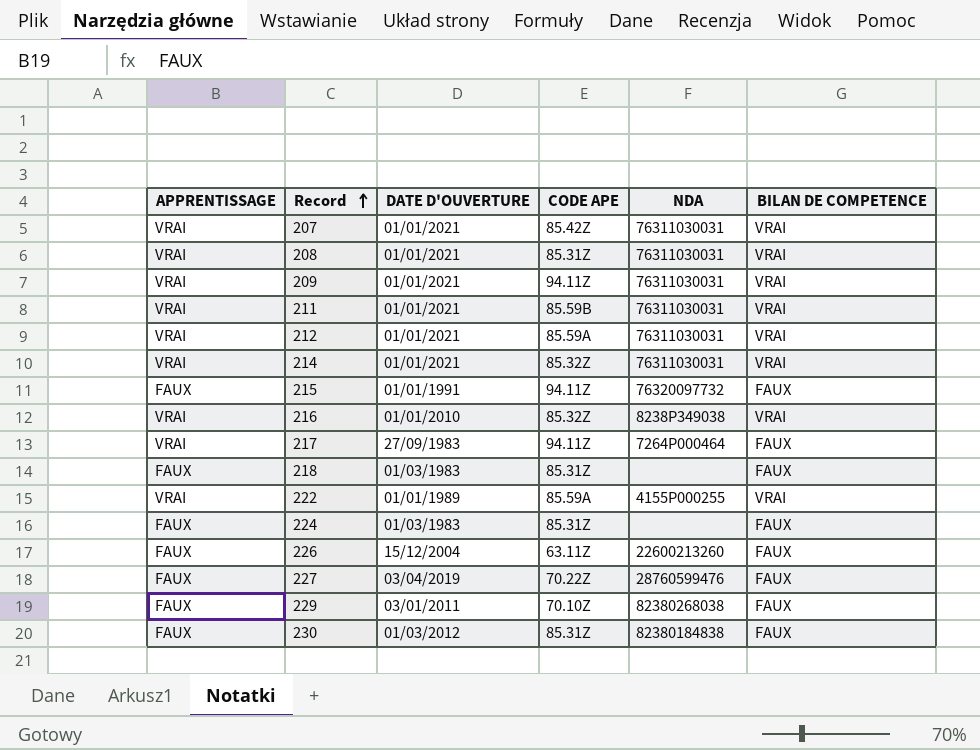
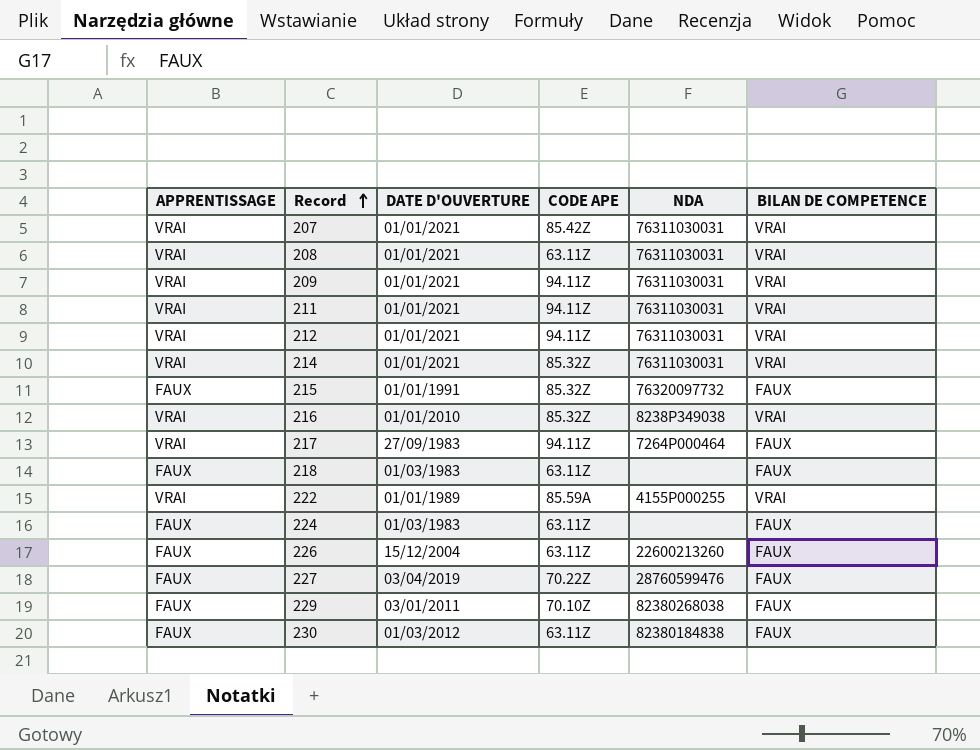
208 | CODE APE: 85.31Z -> 63.11Z
211 | CODE APE: 85.59B -> 94.11Z
212 | CODE APE: 85.59A -> 94.11Z
215 | CODE APE: 94.11Z -> 85.32Z
218 | CODE APE: 85.31Z -> 63.11Z
224 | CODE APE: 85.31Z -> 63.11Z
230 | CODE APE: 85.31Z -> 63.11Z

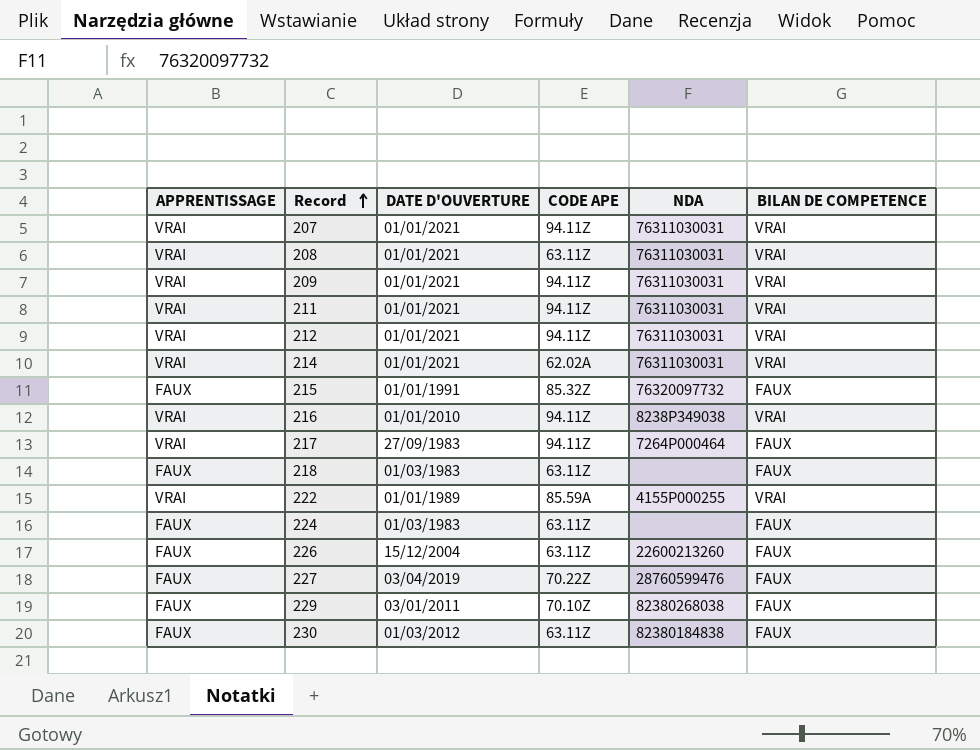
207 | CODE APE: 85.42Z -> 94.11Z
214 | CODE APE: 85.32Z -> 62.02A
216 | CODE APE: 85.32Z -> 94.11Z

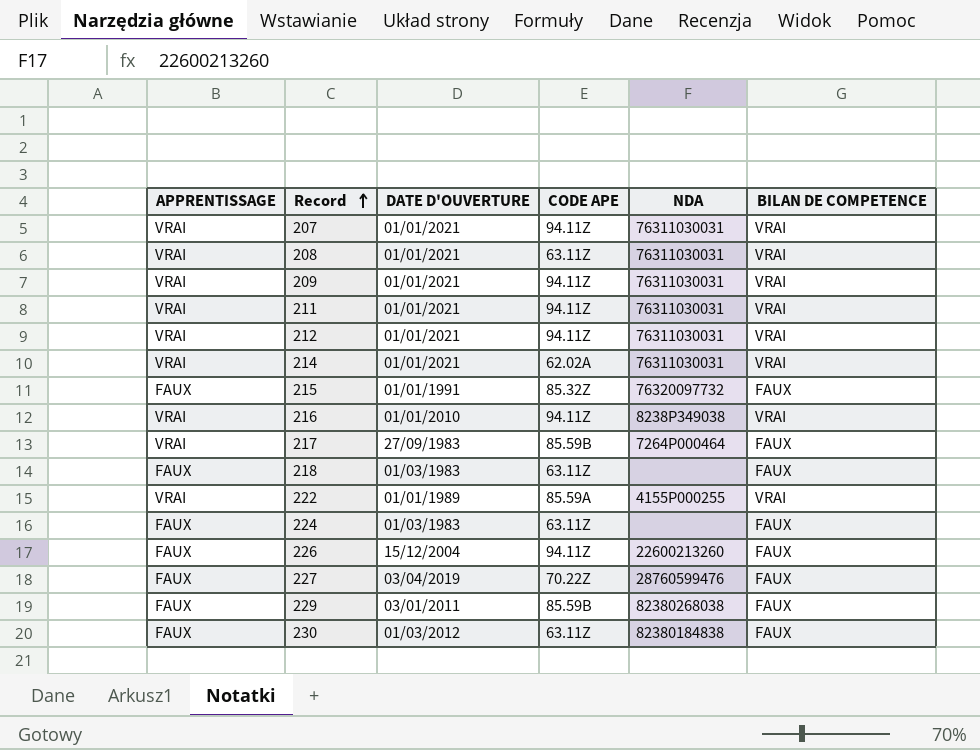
217 | CODE APE: 94.11Z -> 85.59B
226 | CODE APE: 63.11Z -> 94.11Z
229 | CODE APE: 70.10Z -> 85.59B

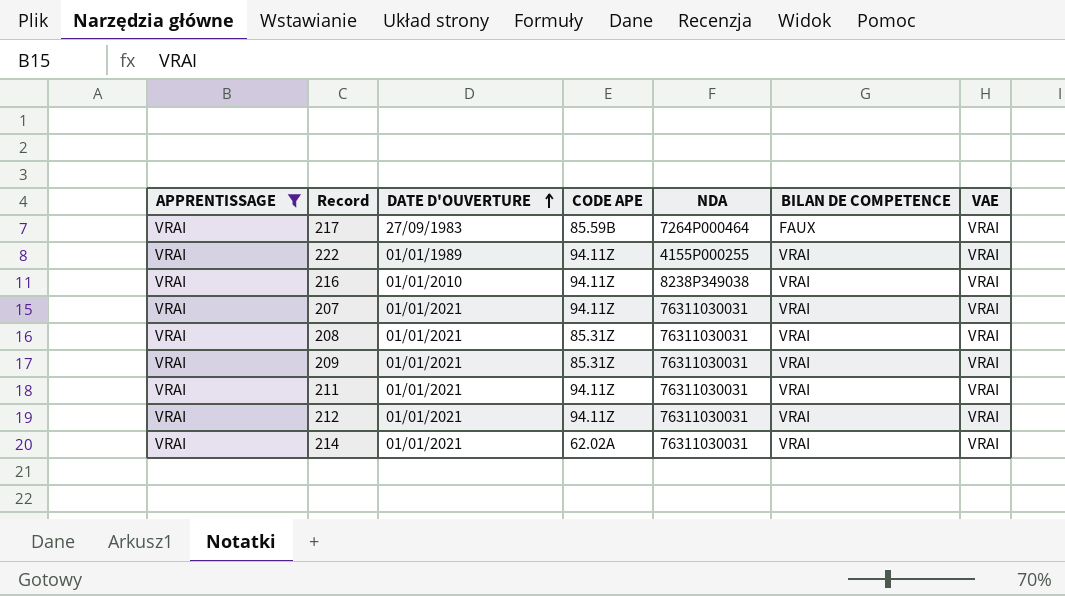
filter: none -> APPRENTISSAGE = VRAI
row order: Record ascending -> DATE D'OUVERTURE ascending
column VAE | position: none -> 7
222 | CODE APE: 85.59A -> 94.11Z
208 | CODE APE: 63.11Z -> 85.31Z
209 | CODE APE: 94.11Z -> 85.31Z

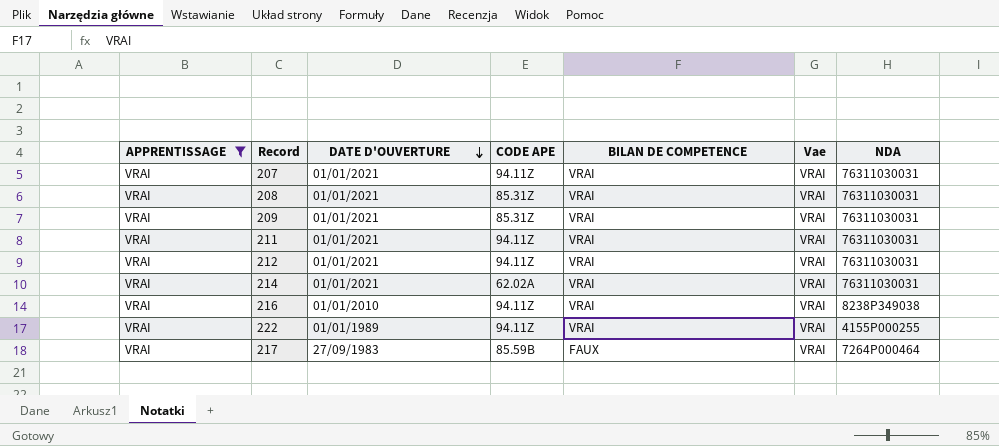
row order: DATE D'OUVERTURE ascending -> DATE D'OUVERTURE descending
column name: VAE -> Vae
column NDA | position: 5 -> 7

